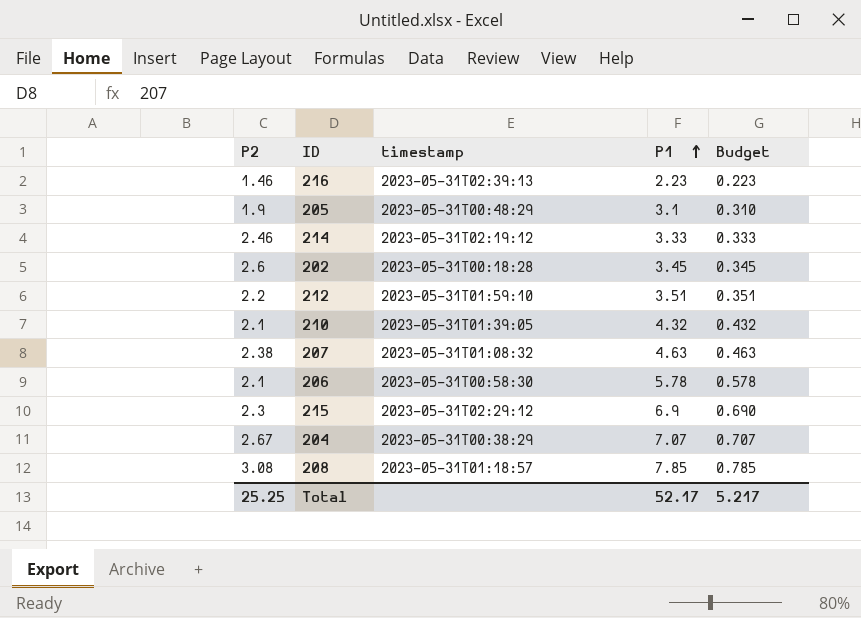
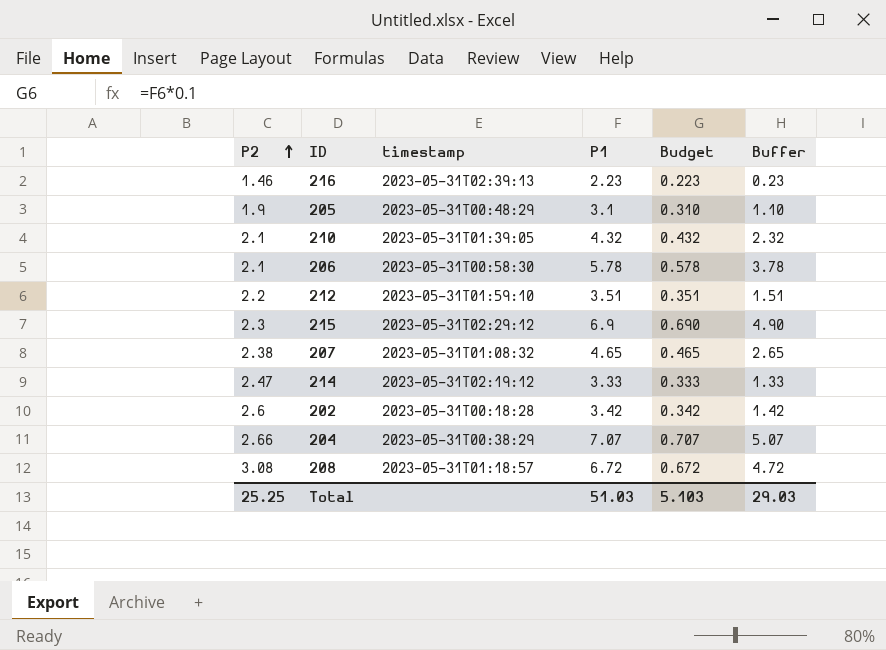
row order: P1 ascending -> P2 ascending
column Buffer | formula: none -> [P1] - 2
207 | P1: 4.63 -> 4.65
207 | Budget: 0.463 -> 0.465
214 | P2: 2.46 -> 2.47
202 | P1: 3.45 -> 3.42
202 | Budget: 0.345 -> 0.342
204 | P2: 2.67 -> 2.66
208 | P1: 7.85 -> 6.72
208 | Budget: 0.785 -> 0.672
Total | P1: 52.17 -> 51.03
Total | Budget: 5.217 -> 5.103

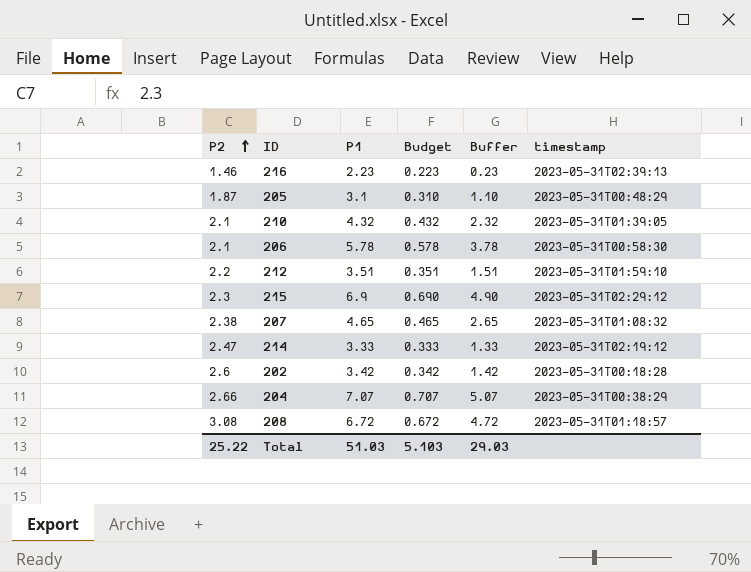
column timestamp | position: 3 -> 6
205 | P2: 1.9 -> 1.87
Total | P2: 25.25 -> 25.22

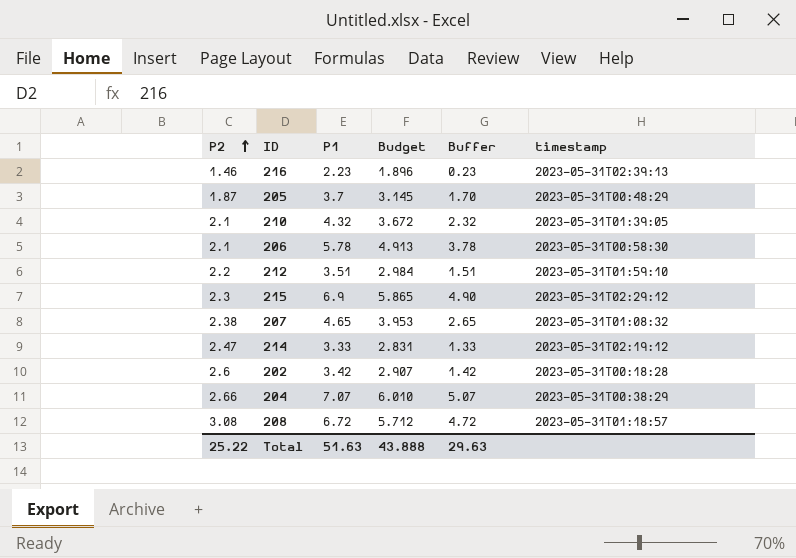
column Budget | formula: [P1] * 0.1 -> [P1] * 0.85
205 | P1: 3.1 -> 3.7
205 | Buffer: 1.10 -> 1.70
Total | P1: 51.03 -> 51.63
Total | Budget: 5.103 -> 43.888
Total | Buffer: 29.03 -> 29.63

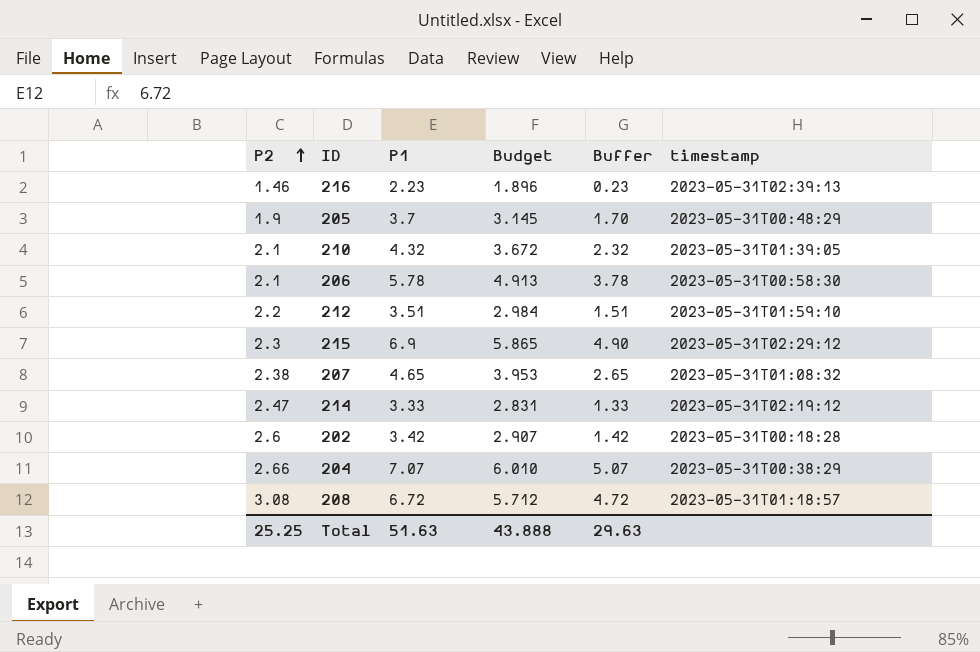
205 | P2: 1.87 -> 1.9
Total | P2: 25.22 -> 25.25

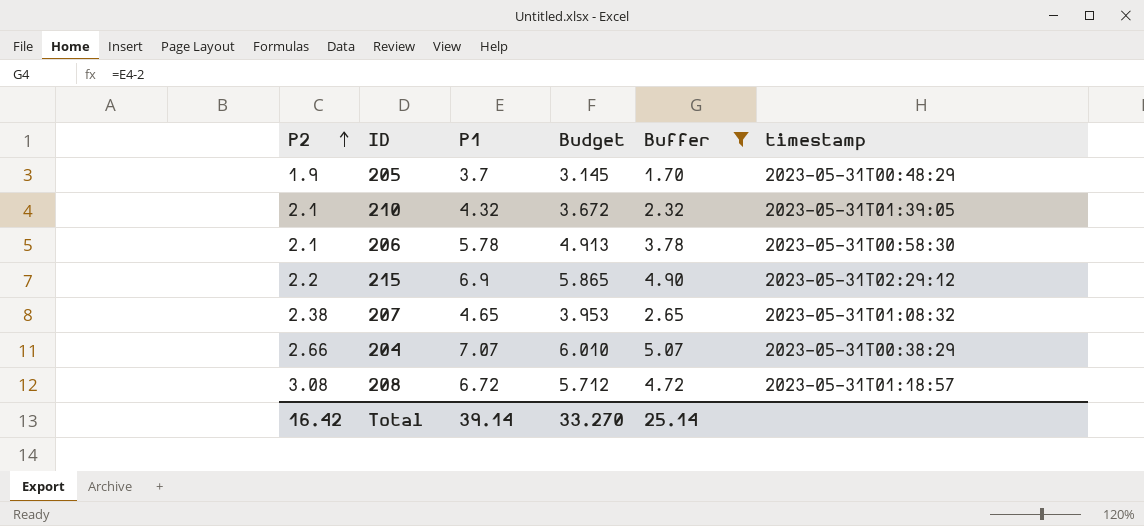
filter: none -> Buffer >= 1.70
215 | P2: 2.3 -> 2.2
Total | P2: 25.25 -> 16.42
Total | P1: 51.63 -> 39.14
Total | Budget: 43.888 -> 33.270
Total | Buffer: 29.63 -> 25.14

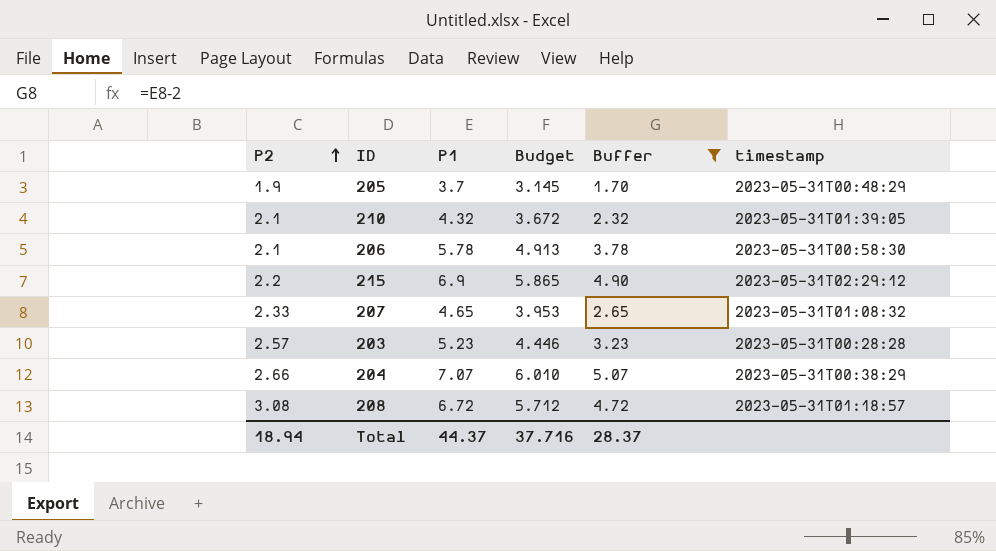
207 | P2: 2.38 -> 2.33
row 203: none -> 2.57 | 5.23 | 4.446 | 3.23 | 2023-05-31T00:28:28
Total | P2: 16.42 -> 18.94
Total | P1: 39.14 -> 44.37
Total | Budget: 33.270 -> 37.716
Total | Buffer: 25.14 -> 28.37

